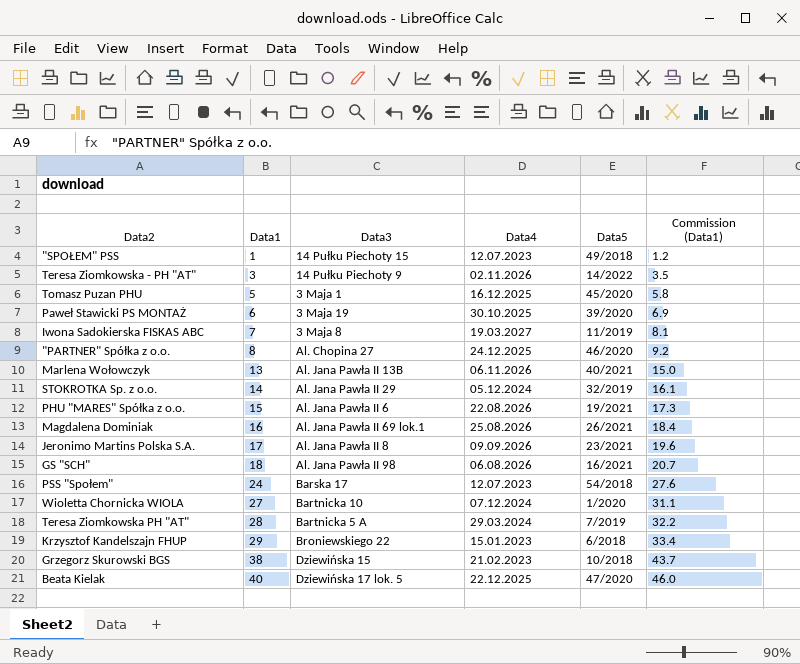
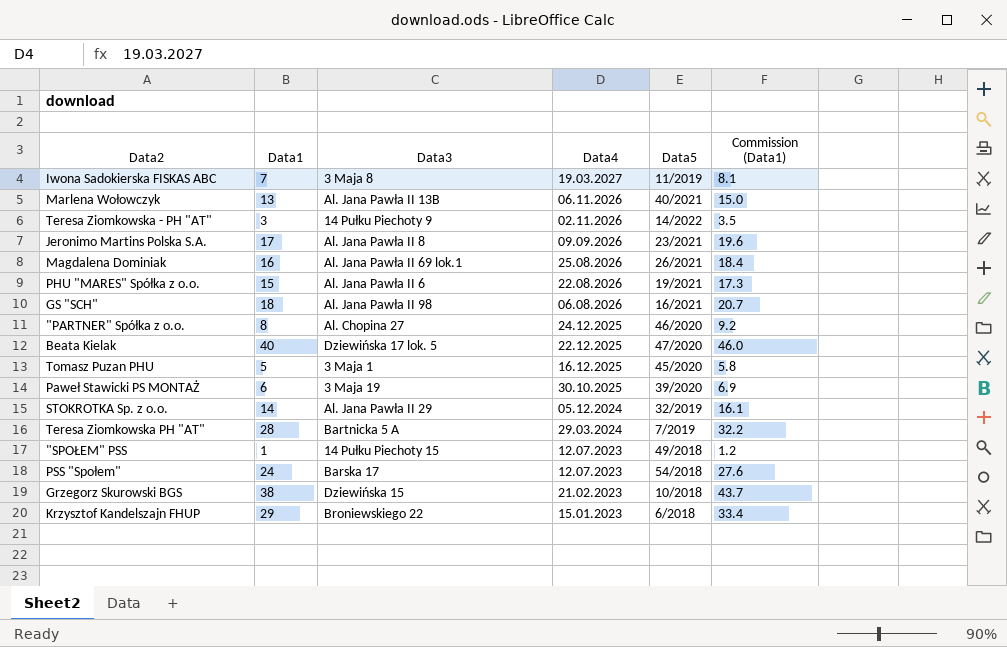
row order: Data1 ascending -> Data4 descending
row Wioletta Chornicka WIOLA: 27 | Bartnicka 10 | 07.12.2024 | 1/2020 | 31.1 -> none

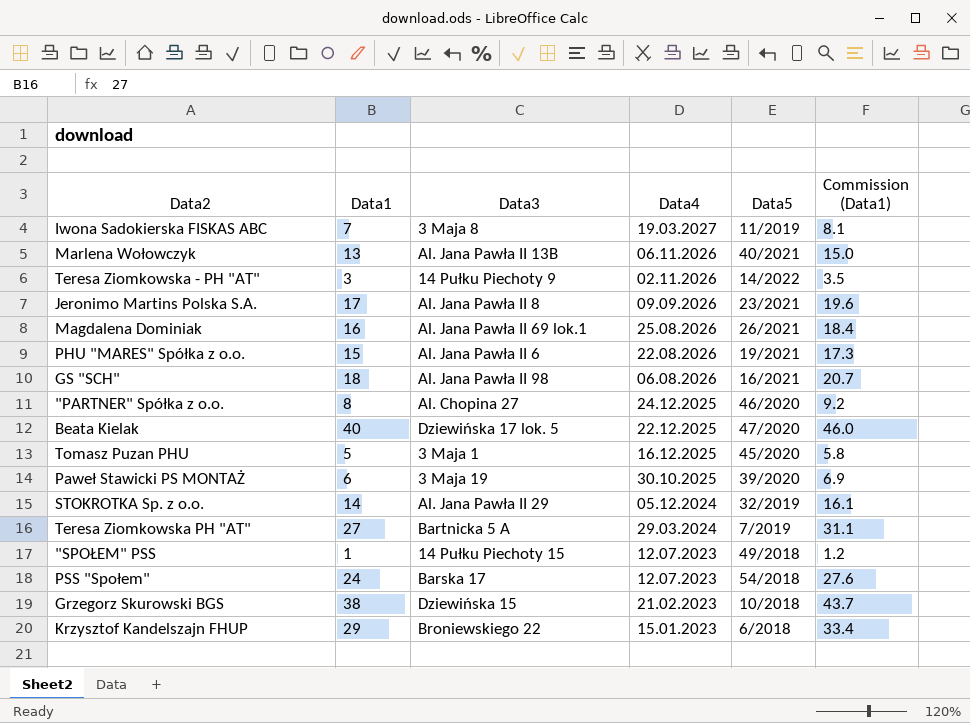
Teresa Ziomkowska PH "AT" | Data1: 28 -> 27
Teresa Ziomkowska PH "AT" | Commission (Data1): 32.2 -> 31.1

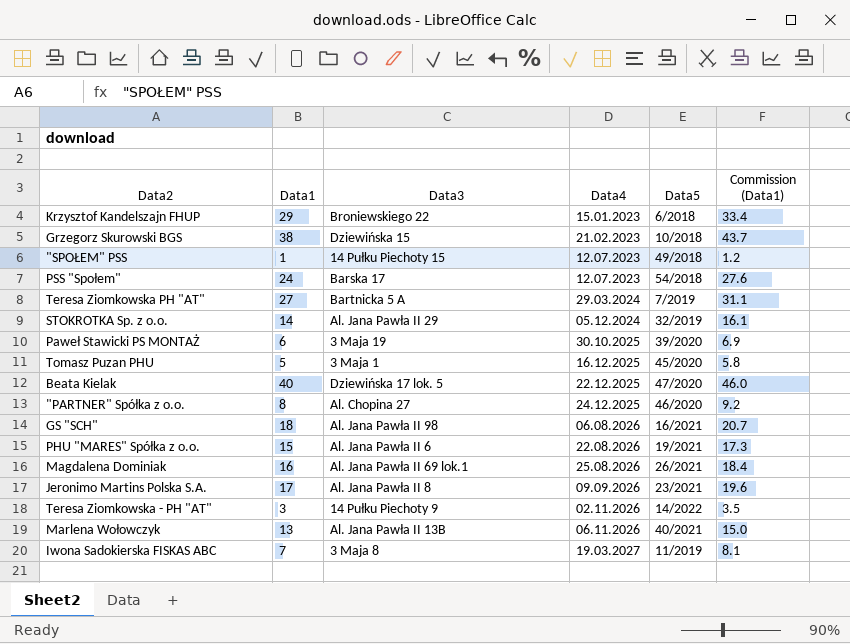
row order: Data4 descending -> Data4 ascending

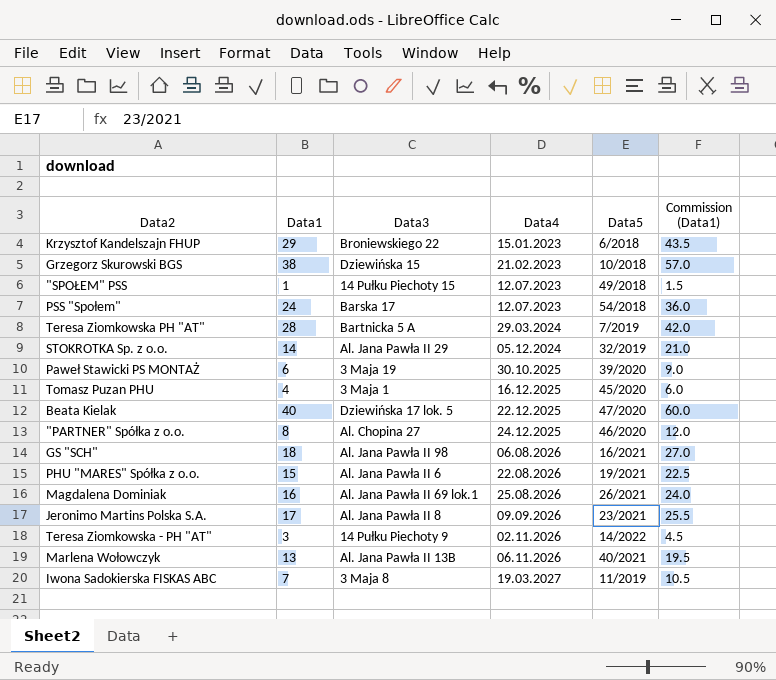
column Commission (Data1) | formula: [Data1] * 1.15 -> [Data1] * 1.5
Teresa Ziomkowska PH "AT" | Data1: 27 -> 28
Tomasz Puzan PHU | Data1: 5 -> 4

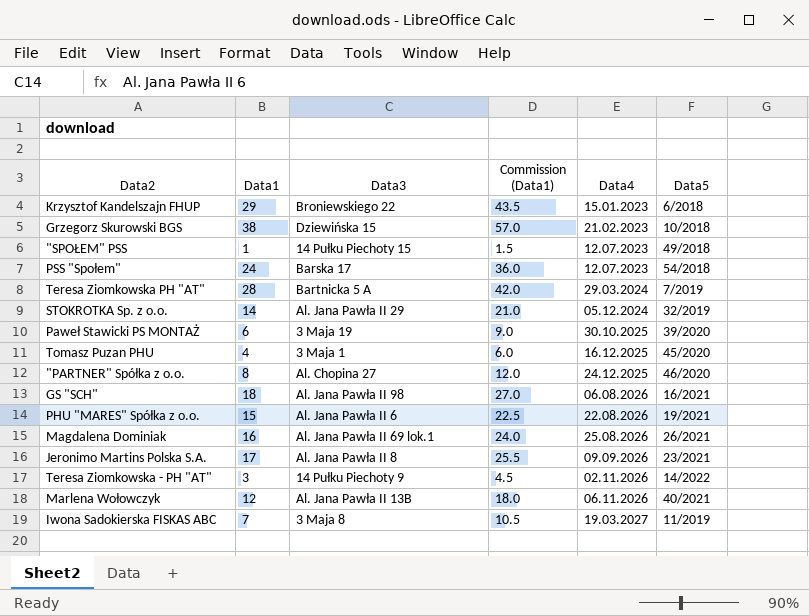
column Commission (Data1) | position: 6 -> 4
row Beata Kielak: 40 | Dziewińska 17 lok. 5 | 22.12.2025 | 47/2020 | 60.0 -> none
Marlena Wołowczyk | Data1: 13 -> 12
Marlena Wołowczyk | Commission (Data1): 19.5 -> 18.0

